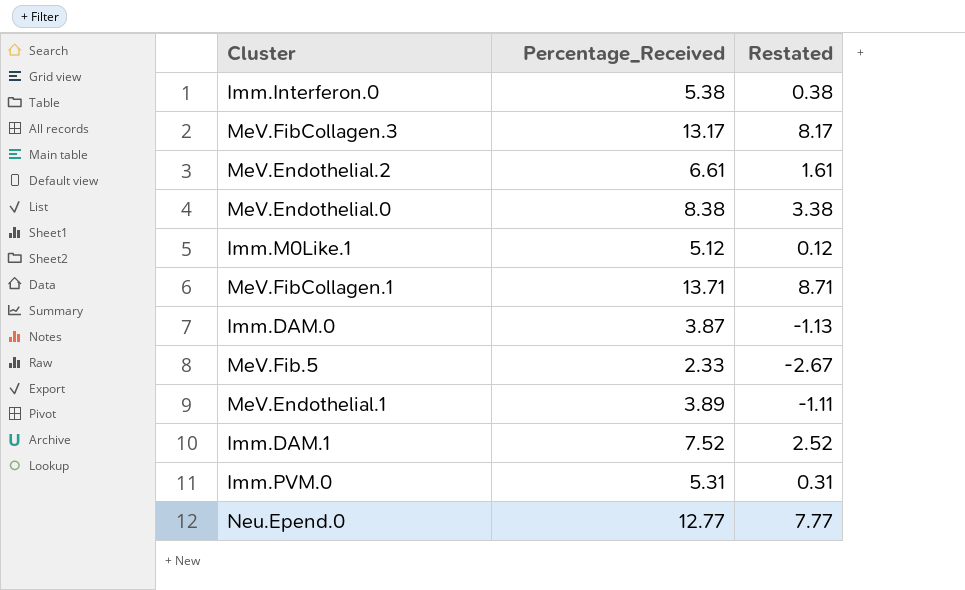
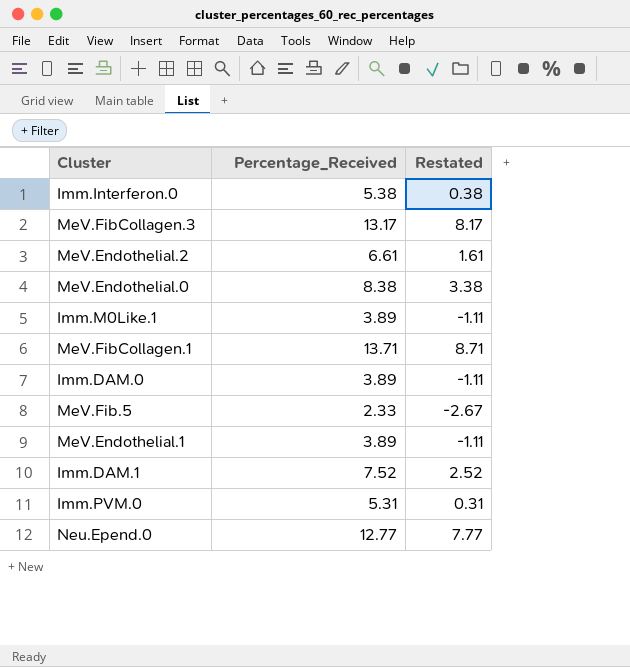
Imm.M0Like.1 | Percentage_Received: 5.12 -> 3.89
Imm.M0Like.1 | Restated: 0.12 -> -1.11
Imm.DAM.0 | Percentage_Received: 3.87 -> 3.89
Imm.DAM.0 | Restated: -1.13 -> -1.11

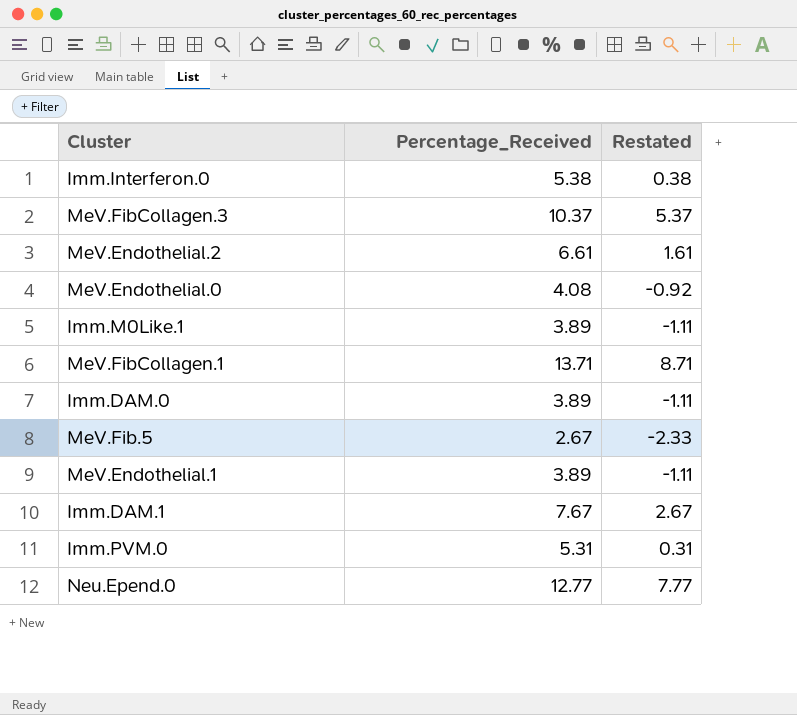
MeV.FibCollagen.3 | Percentage_Received: 13.17 -> 10.37
MeV.FibCollagen.3 | Restated: 8.17 -> 5.37
MeV.Endothelial.0 | Percentage_Received: 8.38 -> 4.08
MeV.Endothelial.0 | Restated: 3.38 -> -0.92
MeV.Fib.5 | Percentage_Received: 2.33 -> 2.67
MeV.Fib.5 | Restated: -2.67 -> -2.33
Imm.DAM.1 | Percentage_Received: 7.52 -> 7.67
Imm.DAM.1 | Restated: 2.52 -> 2.67

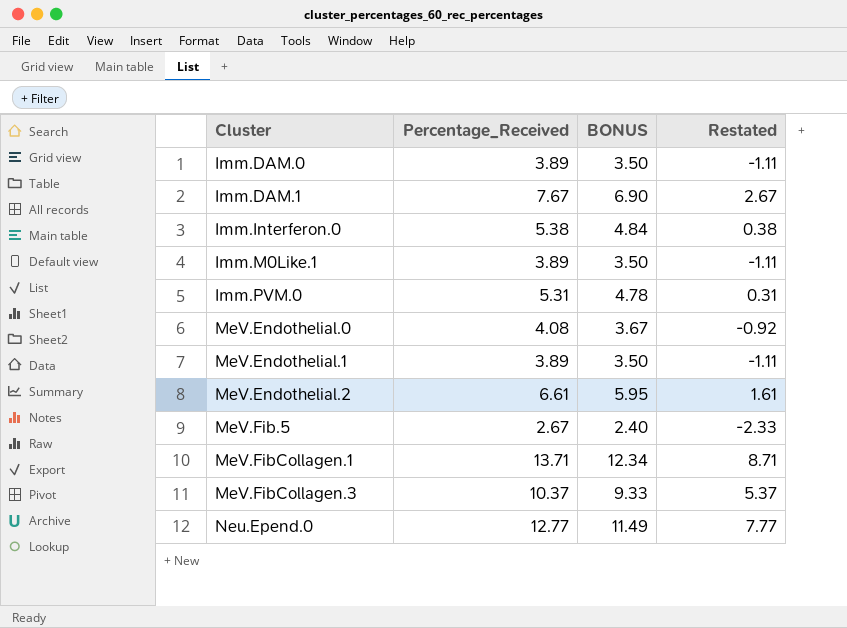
row order: none -> Cluster ascending
column BONUS | formula: none -> [Percentage_Received] * 0.9

